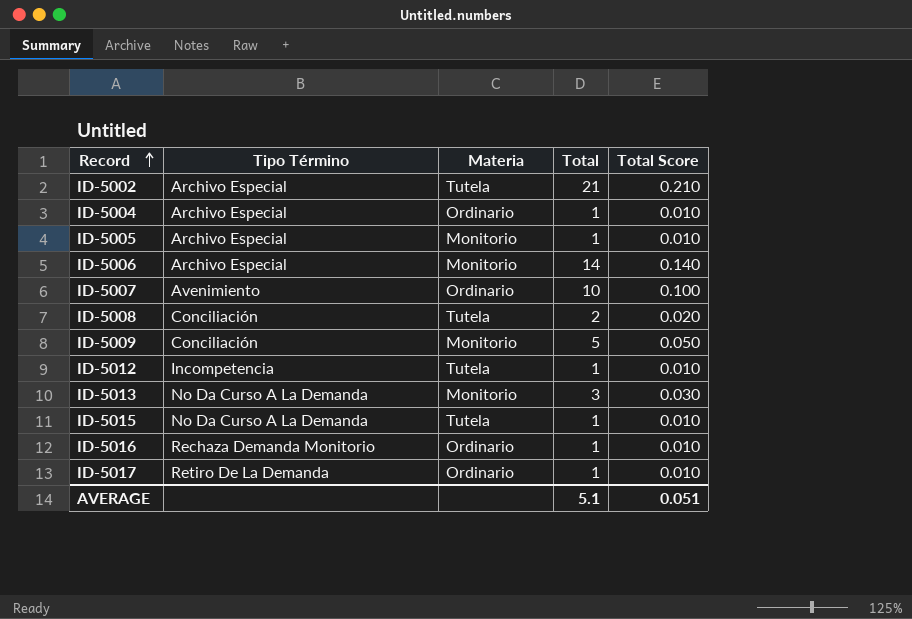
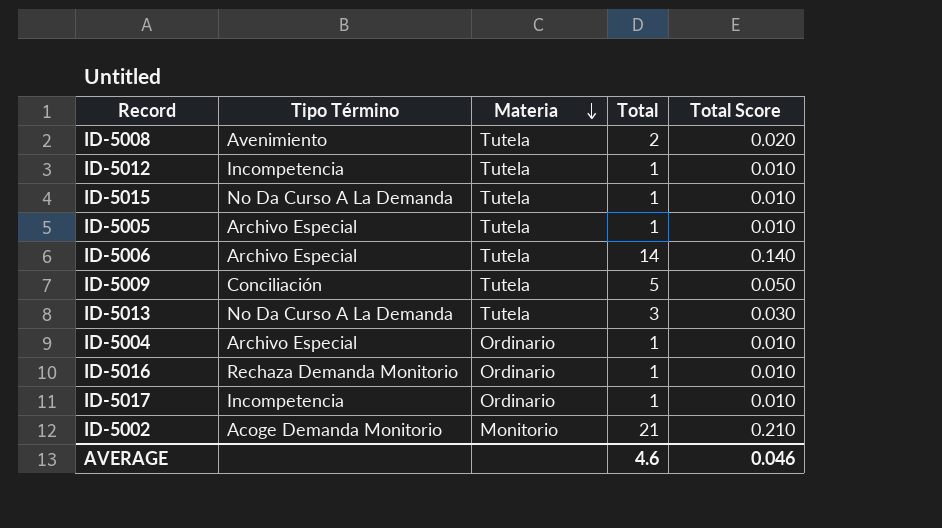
row order: Record ascending -> Materia descending
row ID-5007: Avenimiento | Ordinario | 10 | 0.100 -> none
ID-5008 | Tipo Término: Conciliación -> Avenimiento
ID-5005 | Materia: Monitorio -> Tutela
ID-5006 | Materia: Monitorio -> Tutela
ID-5009 | Materia: Monitorio -> Tutela
ID-5013 | Materia: Monitorio -> Tutela
ID-5017 | Tipo Término: Retiro De La Demanda -> Incompetencia
ID-5002 | Tipo Término: Archivo Especial -> Acoge Demanda Monitorio
ID-5002 | Materia: Tutela -> Monitorio
AVERAGE | Total: 5.1 -> 4.6
AVERAGE | Total Score: 0.051 -> 0.046

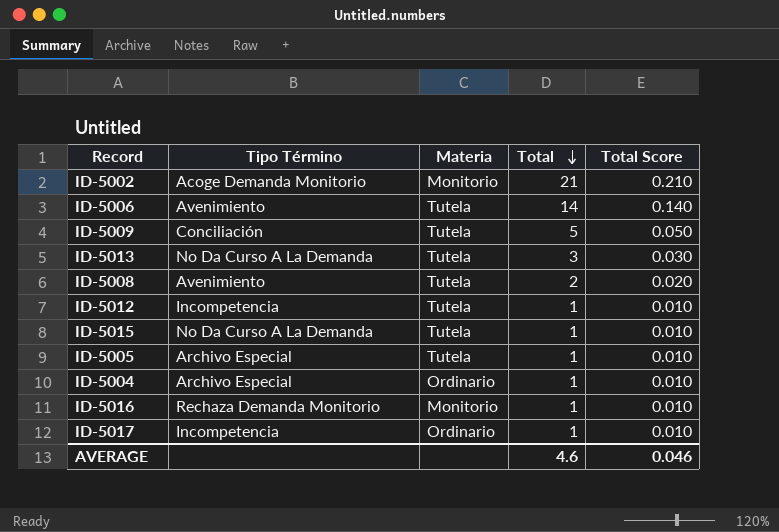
row order: Materia descending -> Total descending
ID-5006 | Tipo Término: Archivo Especial -> Avenimiento
ID-5016 | Materia: Ordinario -> Monitorio

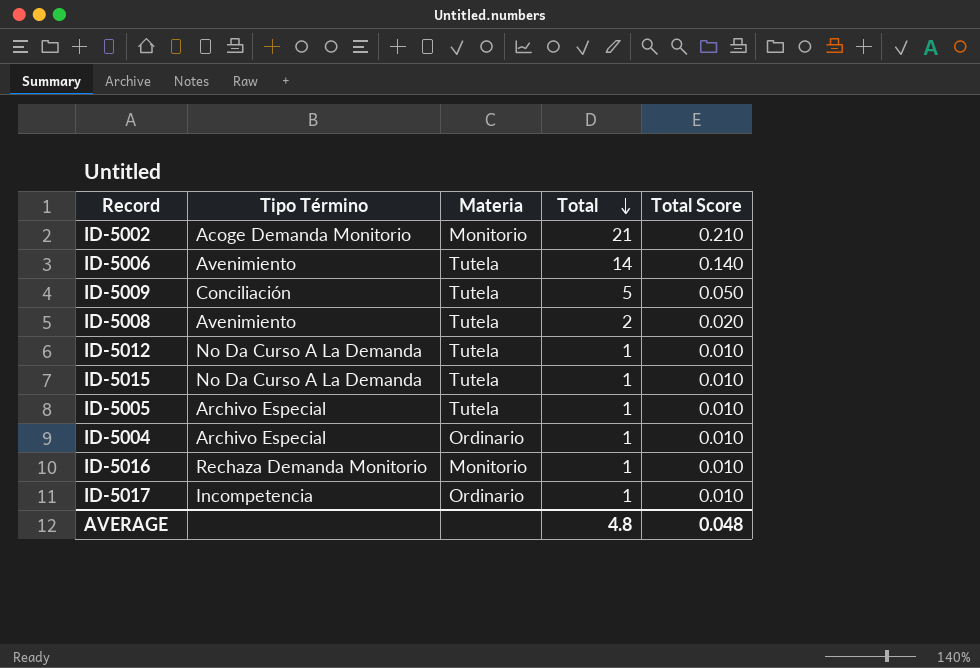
row ID-5013: No Da Curso A La Demanda | Tutela | 3 | 0.030 -> none
ID-5012 | Tipo Término: Incompetencia -> No Da Curso A La Demanda
AVERAGE | Total: 4.6 -> 4.8
AVERAGE | Total Score: 0.046 -> 0.048

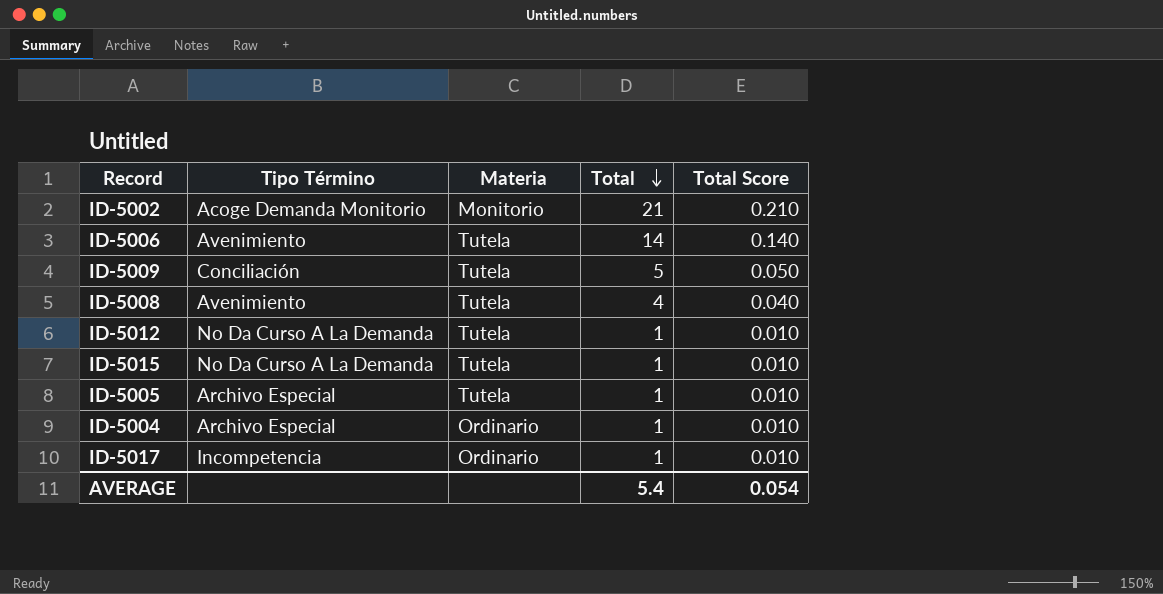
row ID-5016: Rechaza Demanda Monitorio | Monitorio | 1 | 0.010 -> none
ID-5008 | Total: 2 -> 4
ID-5008 | Total Score: 0.020 -> 0.040
AVERAGE | Total: 4.8 -> 5.4
AVERAGE | Total Score: 0.048 -> 0.054

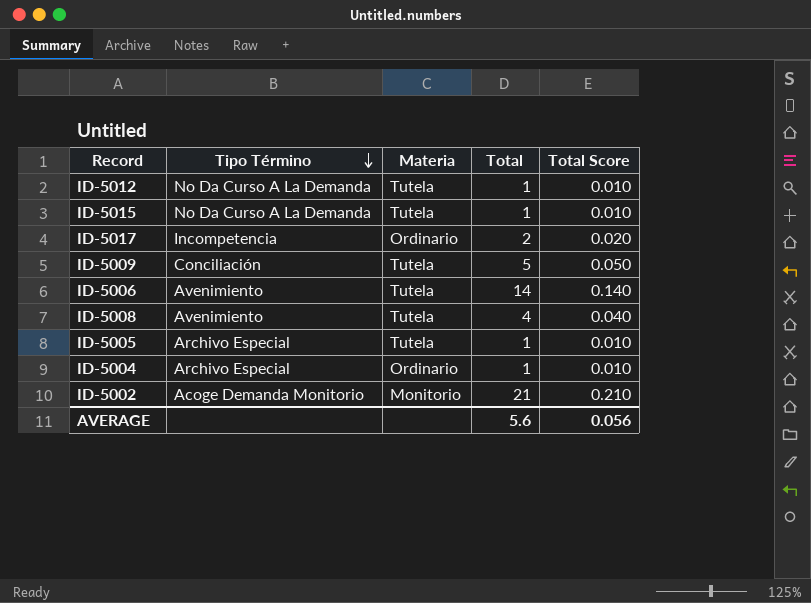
row order: Total descending -> Tipo Término descending
ID-5017 | Total: 1 -> 2
ID-5017 | Total Score: 0.010 -> 0.020
AVERAGE | Total: 5.4 -> 5.6
AVERAGE | Total Score: 0.054 -> 0.056

